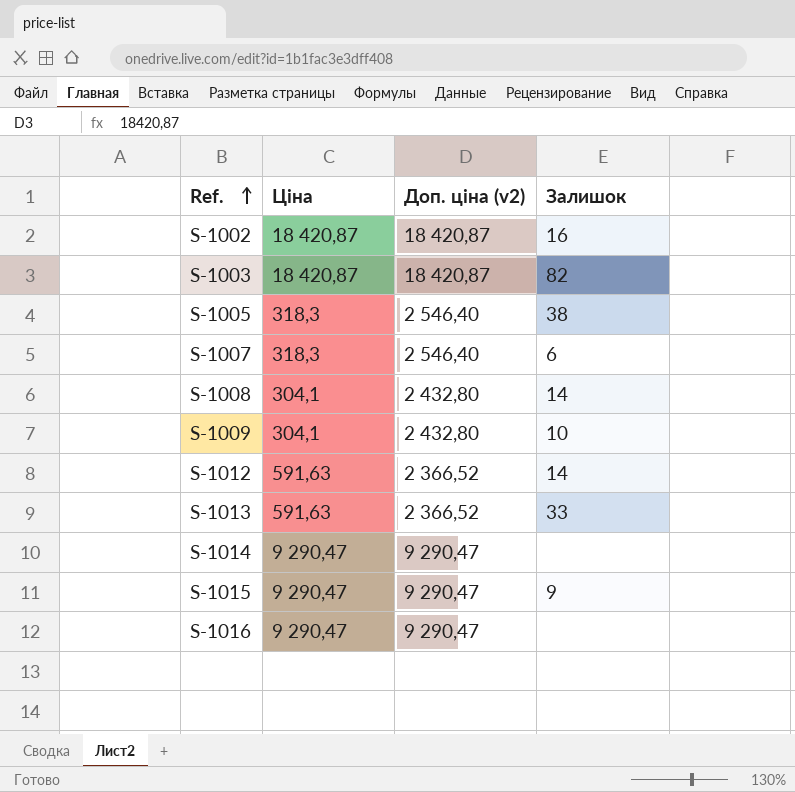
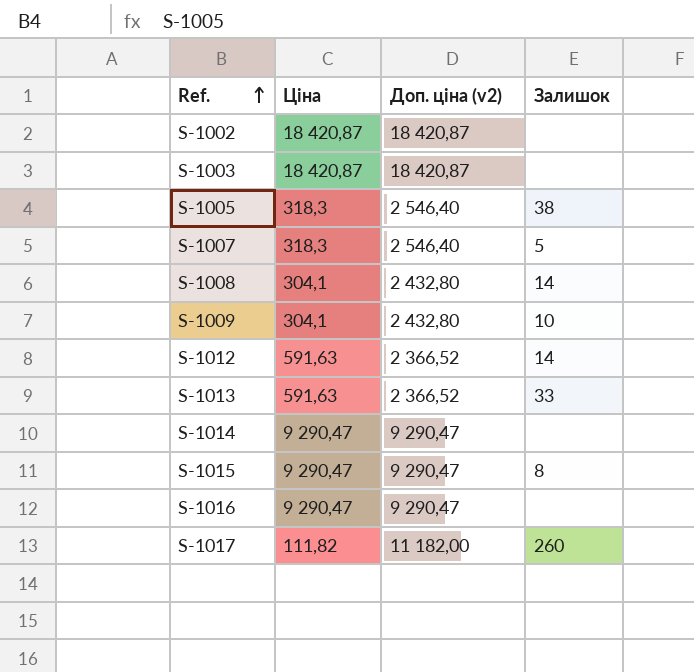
S-1002 | Залишок: 16 -> none
S-1003 | Залишок: 82 -> none
S-1007 | Залишок: 6 -> 5
S-1015 | Залишок: 9 -> 8
row S-1017: none -> 111,82 | 11 182,00 | 260

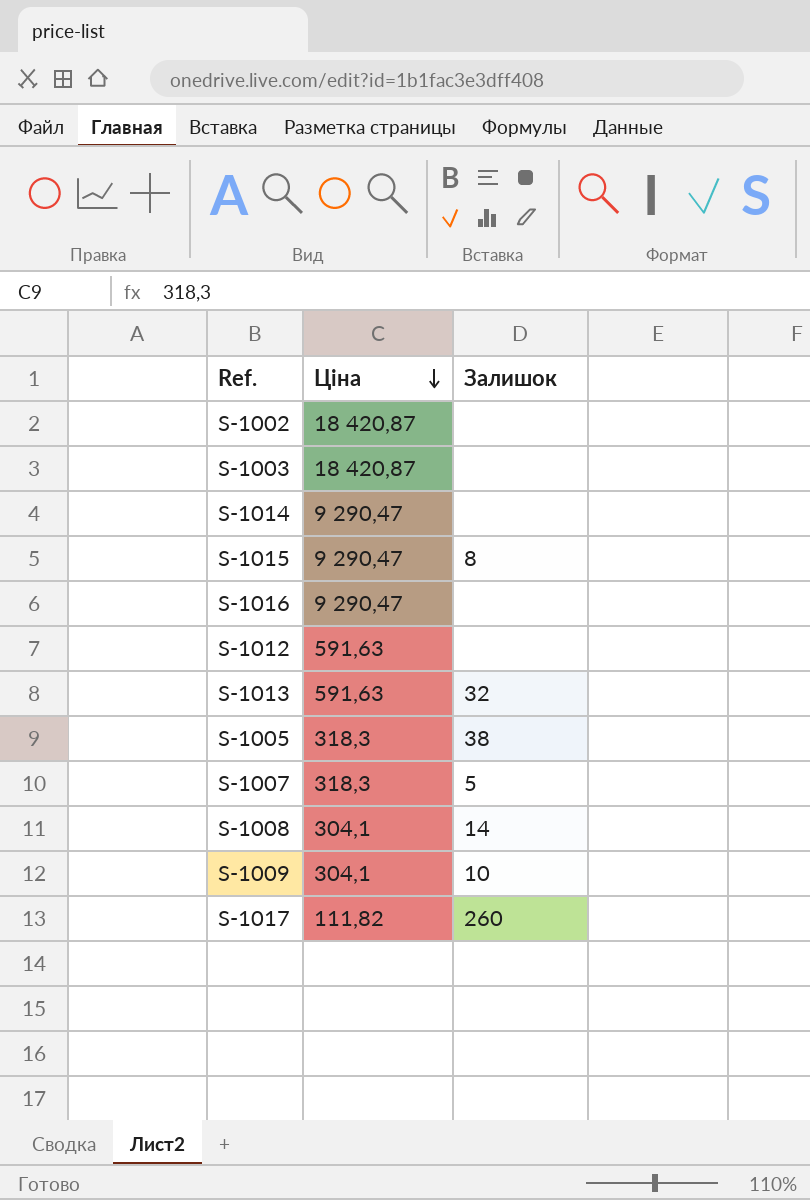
row order: Ref. ascending -> Ціна descending
column Доп. ціна (v2) | position: 3 -> none
S-1012 | Залишок: 14 -> none
S-1013 | Залишок: 33 -> 32

